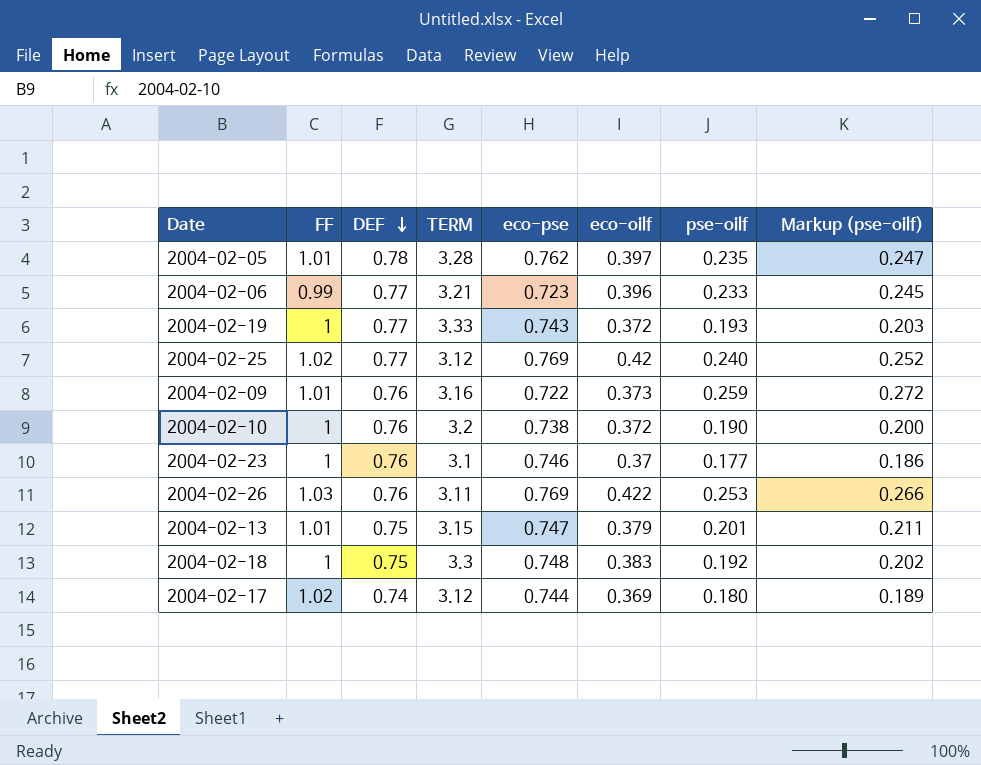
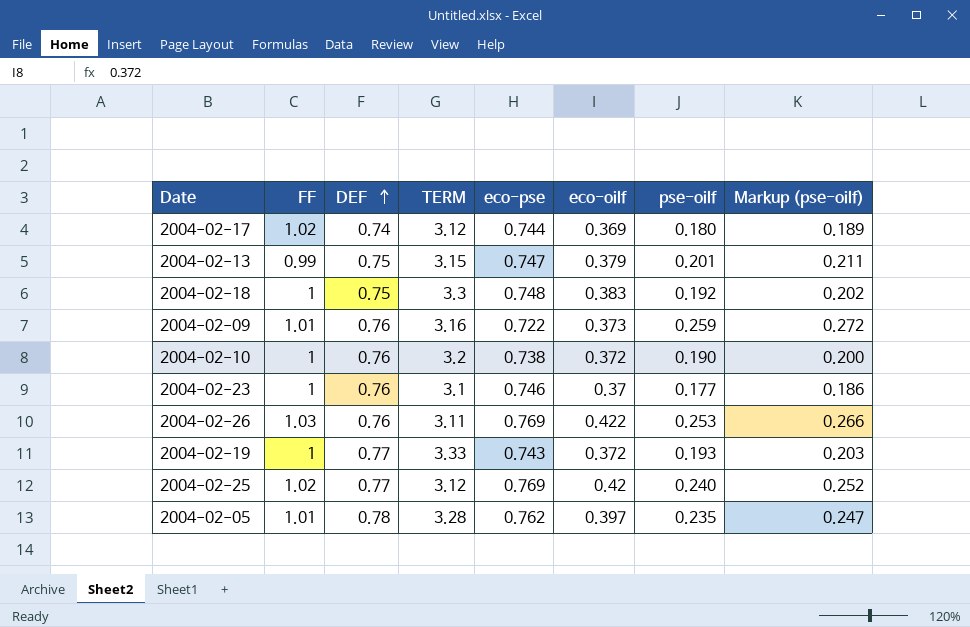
row order: DEF descending -> DEF ascending
row 2004-02-06: 0.99 | 0.77 | 3.21 | 0.723 | 0.396 | 0.233 | 0.245 -> none
2004-02-13 | FF: 1.01 -> 0.99

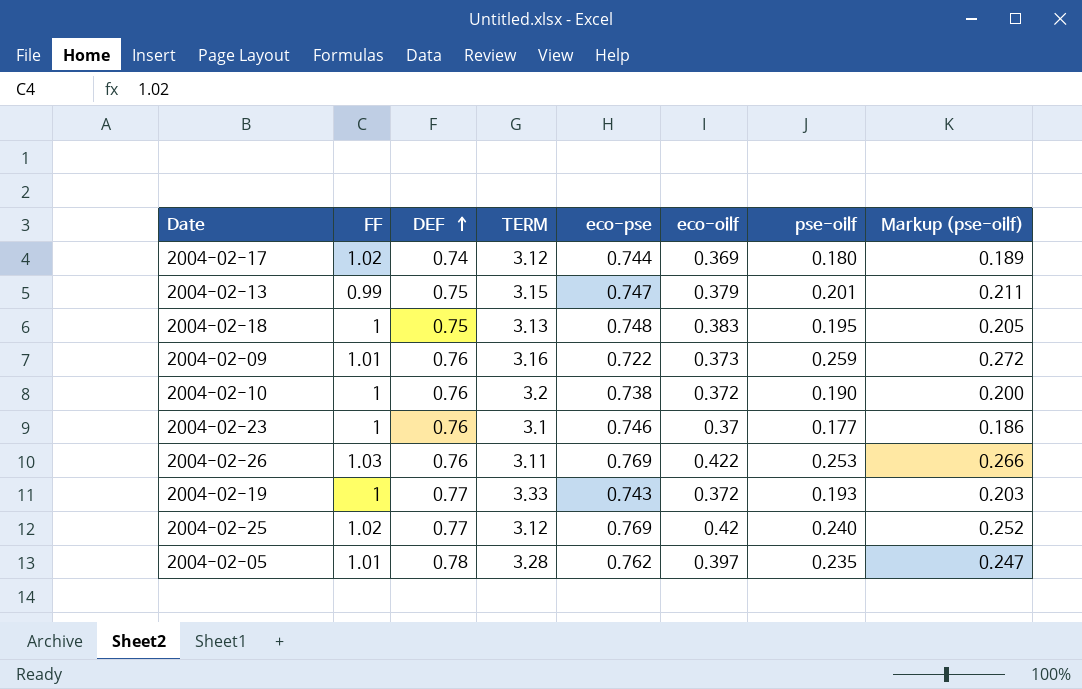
2004-02-18 | TERM: 3.3 -> 3.13
2004-02-18 | pse-oilf: 0.192 -> 0.195
2004-02-18 | Markup (pse-oilf): 0.202 -> 0.205

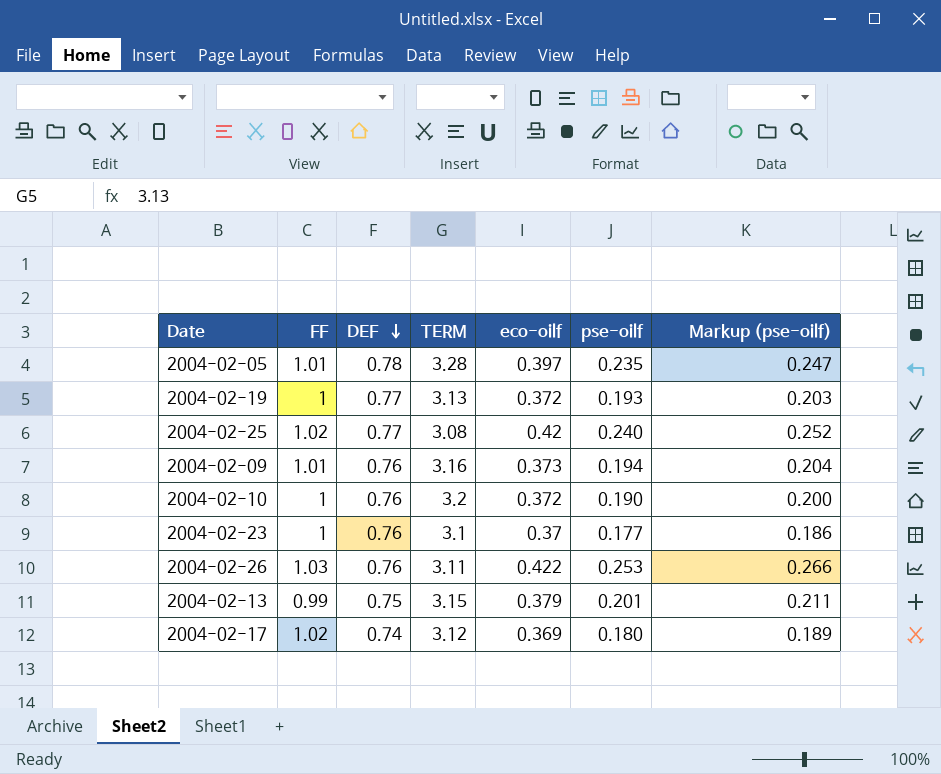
row order: DEF ascending -> DEF descending
column eco-pse | position: 5 -> none
row 2004-02-18: 1 | 0.75 | 3.13 | 0.748 | 0.383 | 0.195 | 0.205 -> none
2004-02-19 | TERM: 3.33 -> 3.13
2004-02-25 | TERM: 3.12 -> 3.08
2004-02-09 | pse-oilf: 0.259 -> 0.194
2004-02-09 | Markup (pse-oilf): 0.272 -> 0.204

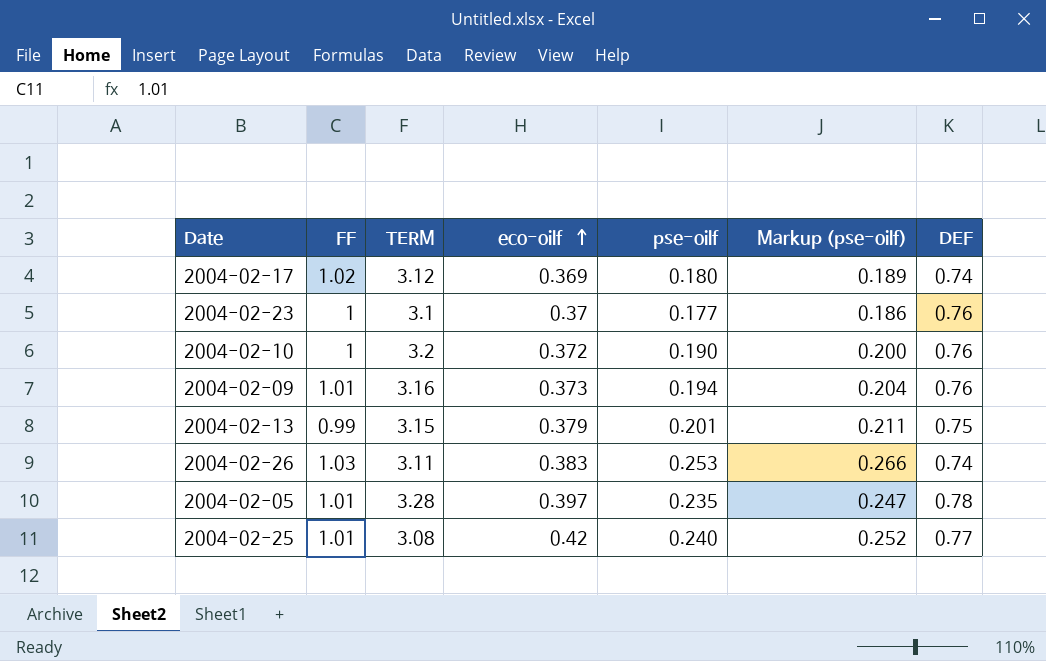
row order: DEF descending -> eco-oilf ascending
column DEF | position: 3 -> 7
row 2004-02-19: 1 | 0.77 | 3.13 | 0.372 | 0.193 | 0.203 -> none
2004-02-26 | eco-oilf: 0.422 -> 0.383
2004-02-26 | DEF: 0.76 -> 0.74
2004-02-25 | FF: 1.02 -> 1.01

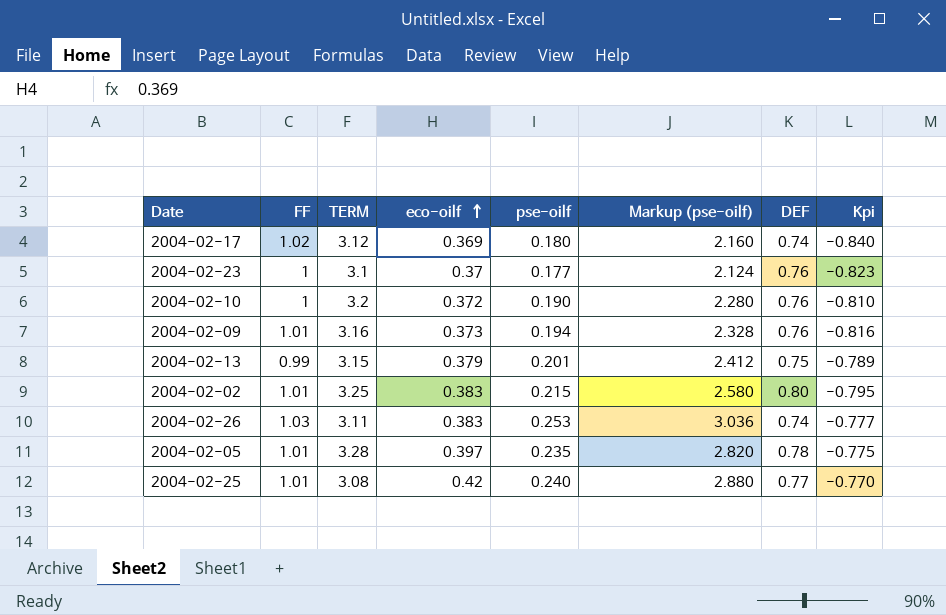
column Markup (pse-oilf) | formula: [pse-oilf] * 1.05 -> [pse-oilf] * 12
column Kpi | formula: none -> [pse-oilf] - [FF]
row 2004-02-02: none -> 1.01 | 3.25 | 0.383 | 0.215 | 2.580 | 0.80 | -0.795

